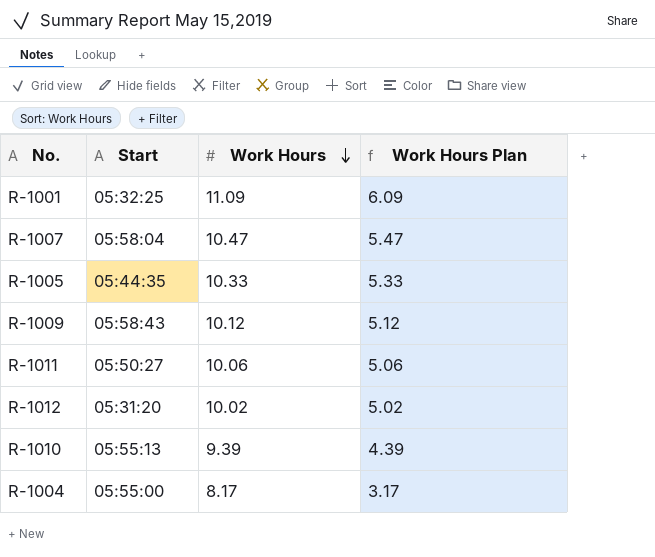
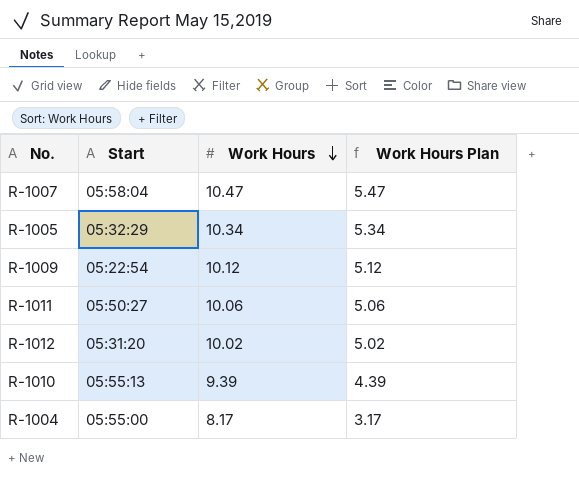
row R-1001: 05:32:25 | 11.09 | 6.09 -> none
R-1005 | Start: 05:44:35 -> 05:32:29
R-1005 | Work Hours: 10.33 -> 10.34
R-1005 | Work Hours Plan: 5.33 -> 5.34
R-1009 | Start: 05:58:43 -> 05:22:54

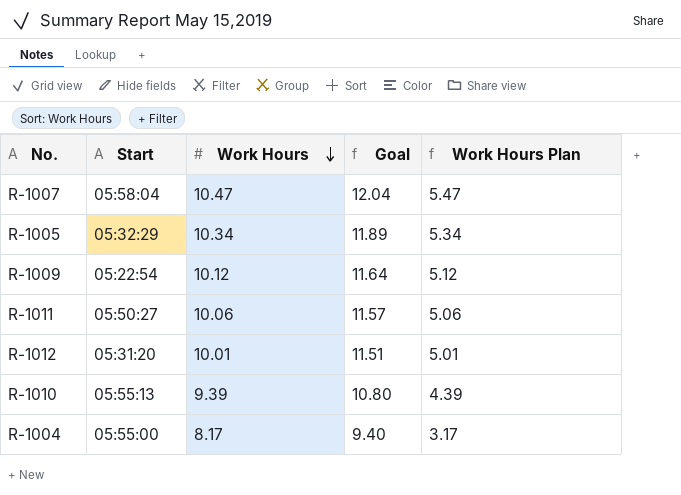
column Goal | formula: none -> [Work Hours] * 1.15
R-1012 | Work Hours: 10.02 -> 10.01
R-1012 | Work Hours Plan: 5.02 -> 5.01

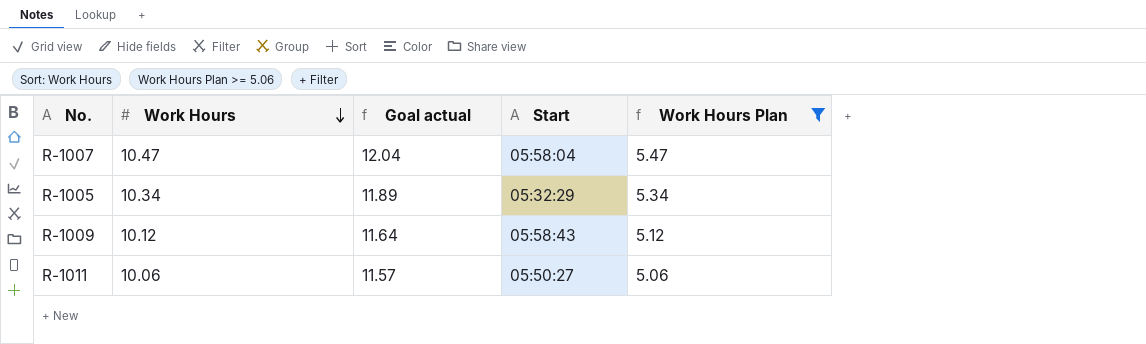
filter: none -> Work Hours Plan >= 5.06
column name: Goal -> Goal actual
column Start | position: 2 -> 4
R-1009 | Start: 05:22:54 -> 05:58:43

